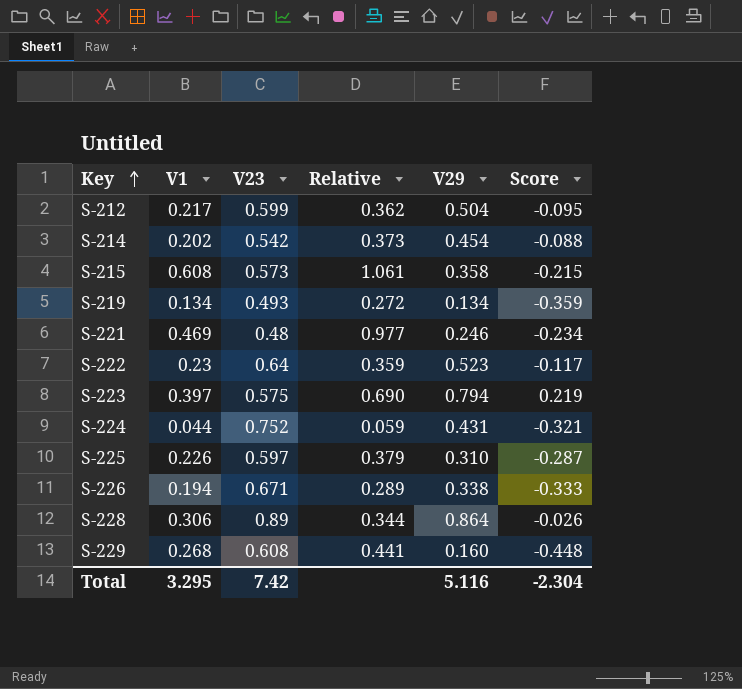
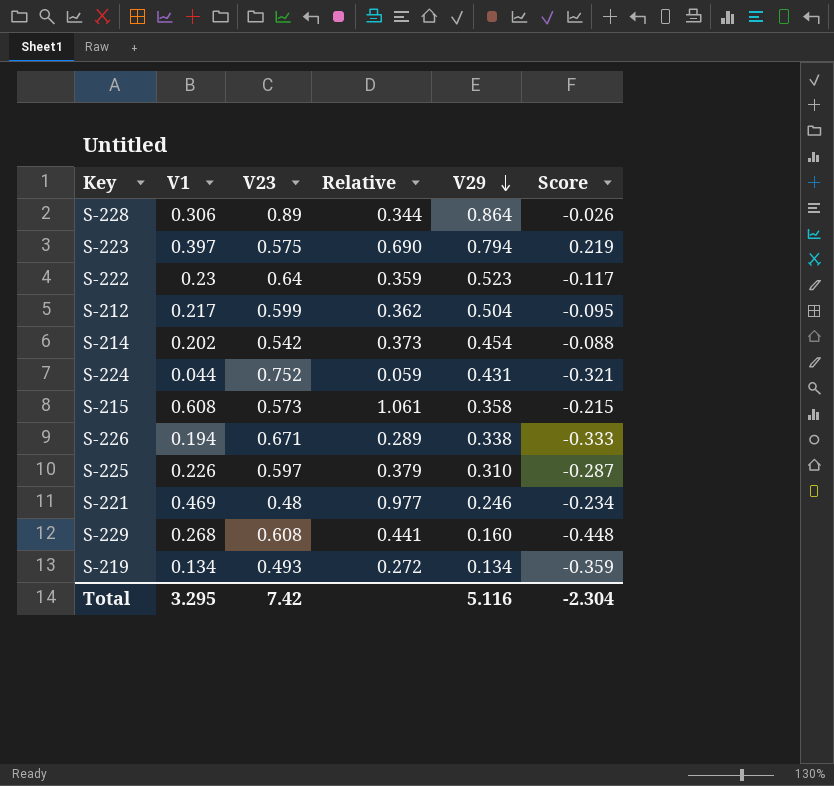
row order: Key ascending -> V29 descending

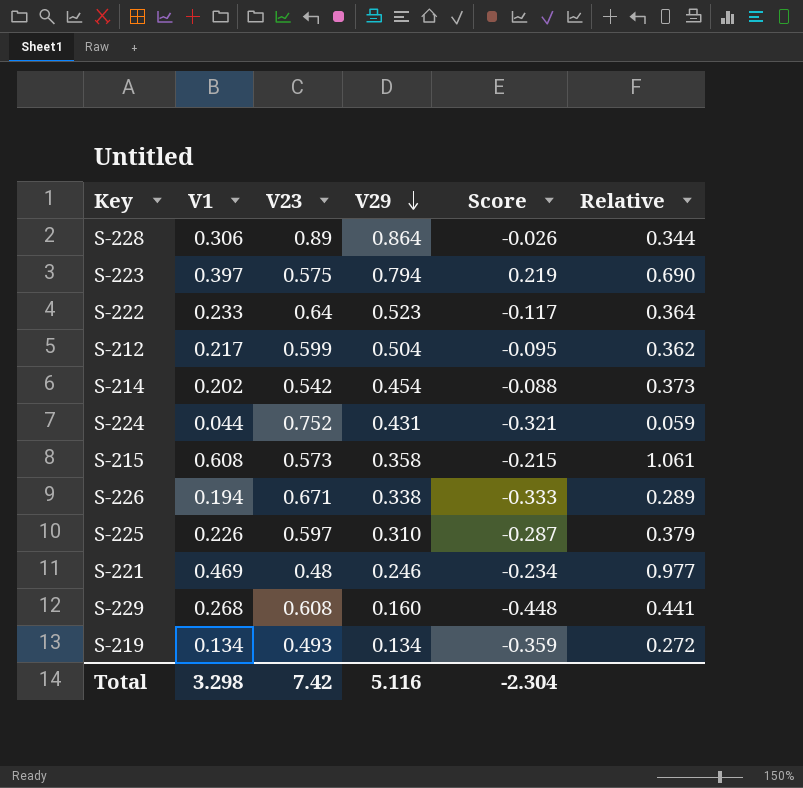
column Relative | position: 4 -> 6
S-222 | V1: 0.23 -> 0.233
S-222 | Relative: 0.359 -> 0.364
Total | V1: 3.295 -> 3.298

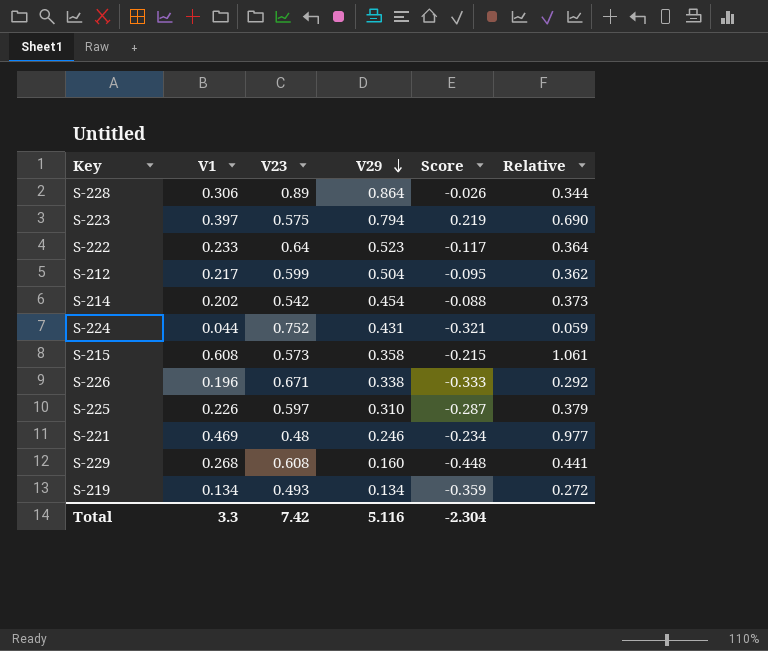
S-226 | V1: 0.194 -> 0.196
S-226 | Relative: 0.289 -> 0.292
Total | V1: 3.298 -> 3.3

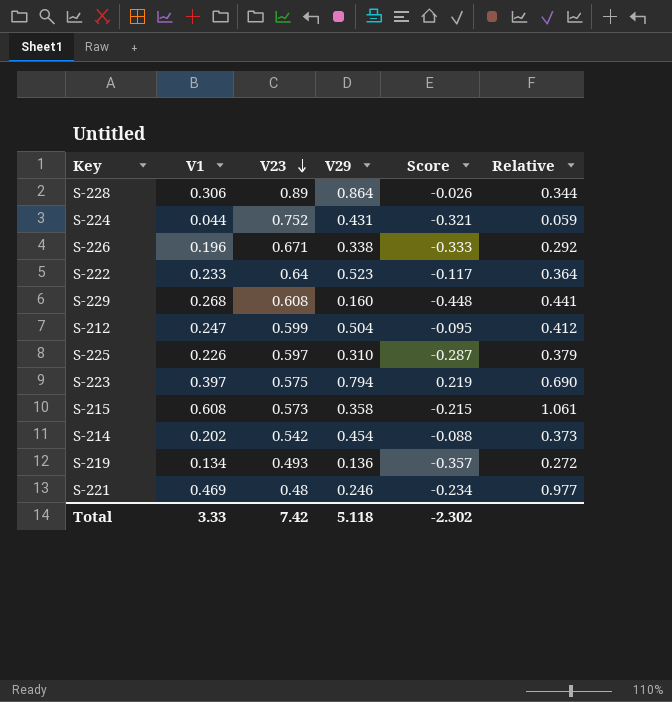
row order: V29 descending -> V23 descending
S-212 | V1: 0.217 -> 0.247
S-212 | Relative: 0.362 -> 0.412
S-219 | V29: 0.134 -> 0.136
S-219 | Score: -0.359 -> -0.357
Total | V1: 3.3 -> 3.33
Total | V29: 5.116 -> 5.118
Total | Score: -2.304 -> -2.302

